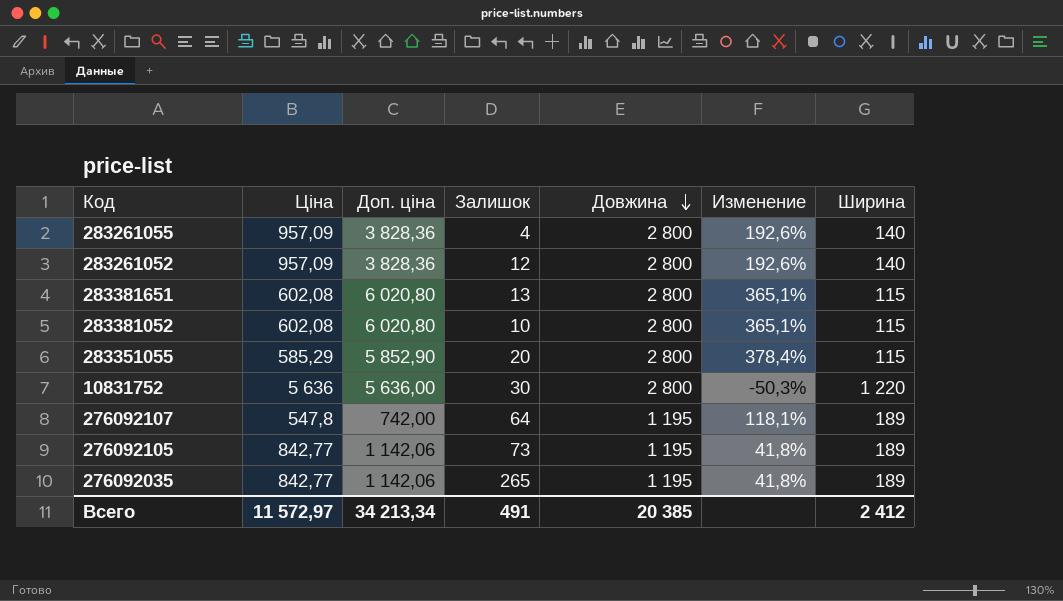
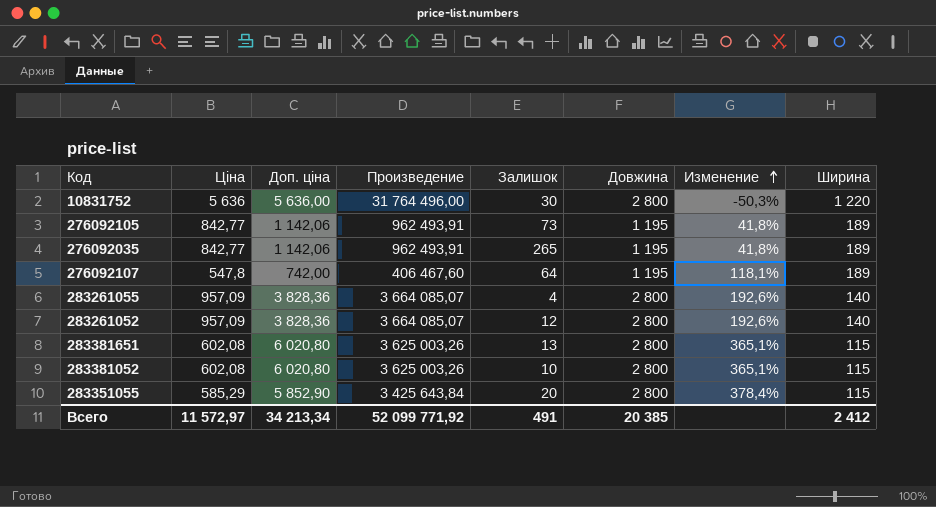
row order: Довжина descending -> Изменение ascending
column Произведение | formula: none -> [Ціна] * [Доп. ціна]

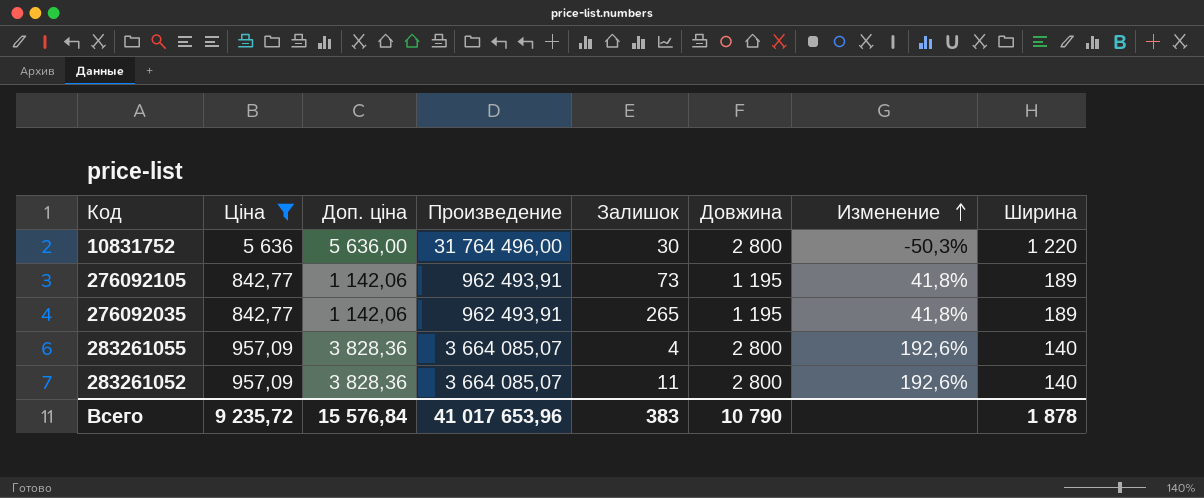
filter: none -> Ціна >= 842,77
283261052 | Залишок: 12 -> 11
Всего | Ціна: 11 572,97 -> 9 235,72
Всего | Доп. ціна: 34 213,34 -> 15 576,84
Всего | Произведение: 52 099 771,92 -> 41 017 653,96
Всего | Залишок: 491 -> 383
Всего | Довжина: 20 385 -> 10 790
Всего | Ширина: 2 412 -> 1 878

